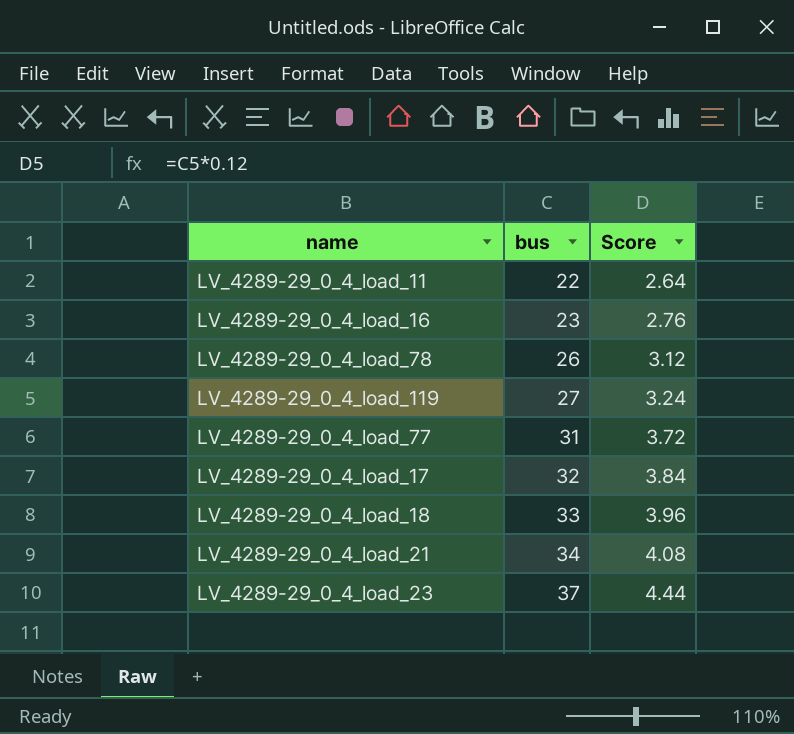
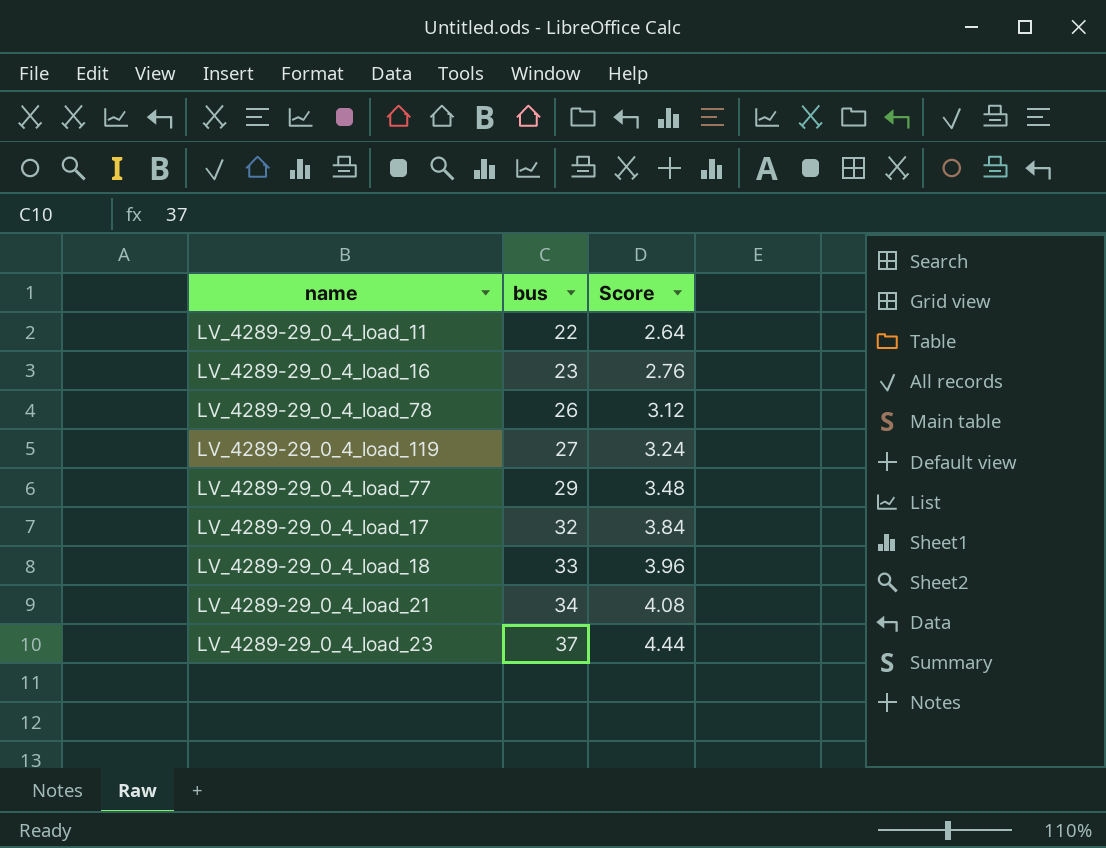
LV_4289-29_0_4_load_77 | bus: 31 -> 29
LV_4289-29_0_4_load_77 | Score: 3.72 -> 3.48

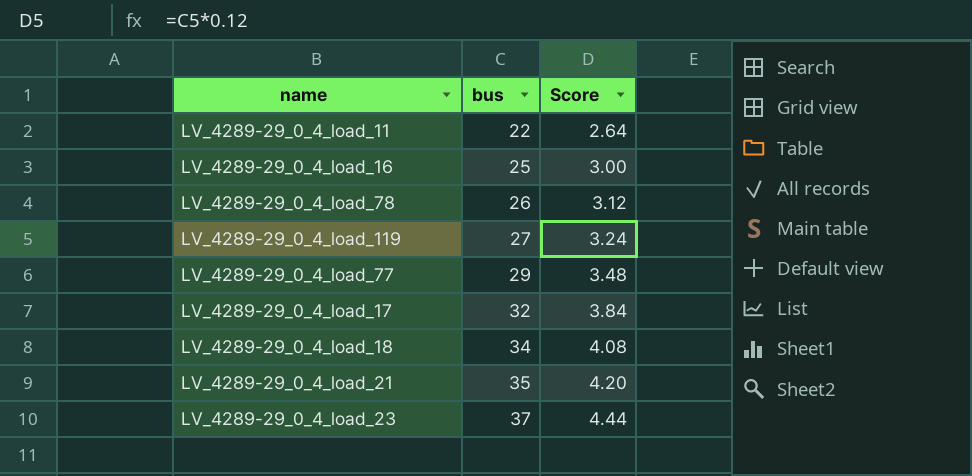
LV_4289-29_0_4_load_16 | bus: 23 -> 25
LV_4289-29_0_4_load_16 | Score: 2.76 -> 3.00
LV_4289-29_0_4_load_18 | bus: 33 -> 34
LV_4289-29_0_4_load_18 | Score: 3.96 -> 4.08
LV_4289-29_0_4_load_21 | bus: 34 -> 35
LV_4289-29_0_4_load_21 | Score: 4.08 -> 4.20

